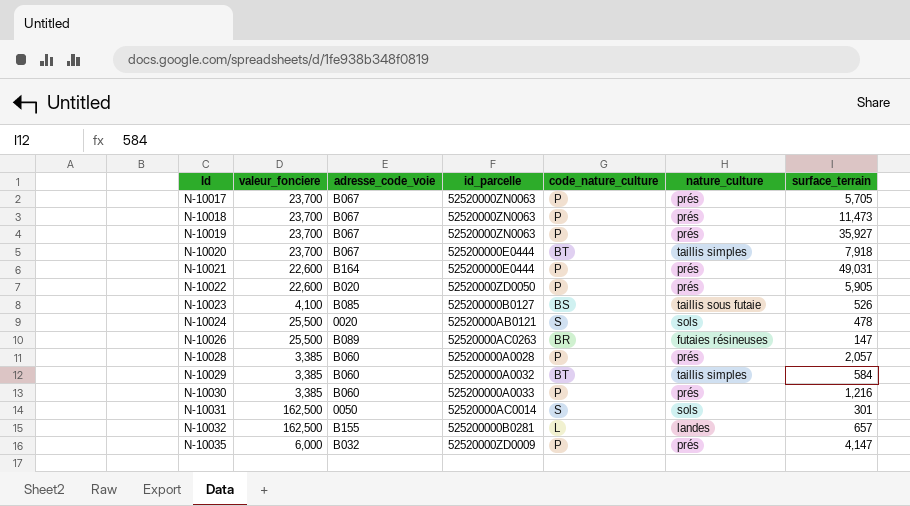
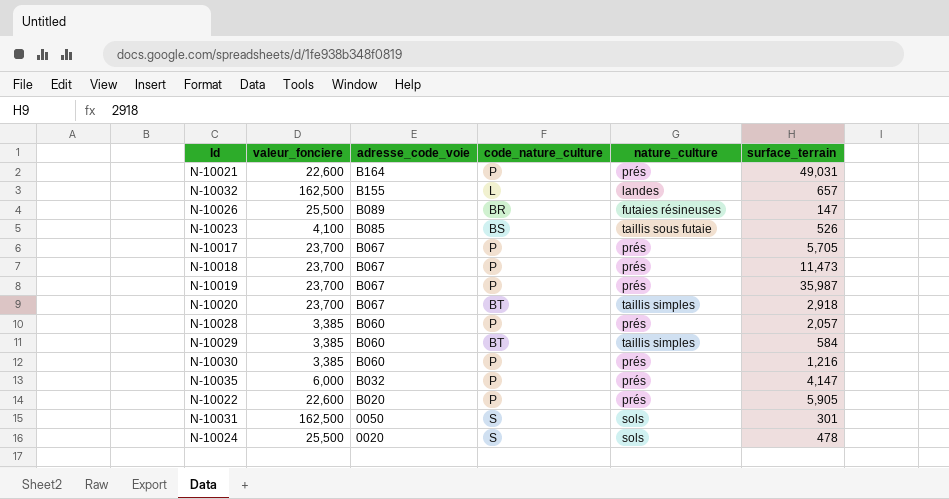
row order: Id ascending -> adresse_code_voie descending
column id_parcelle | position: 4 -> none
N-10019 | surface_terrain: 35,927 -> 35,987
N-10020 | surface_terrain: 7,918 -> 2,918

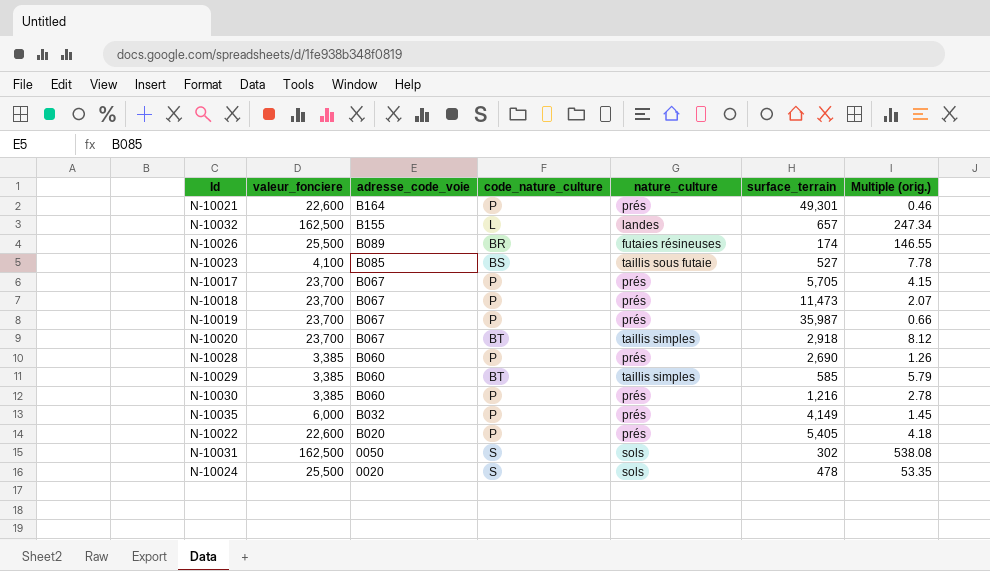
column Multiple (orig.) | formula: none -> [valeur_fonciere] / [surface_terrain]
N-10021 | surface_terrain: 49,031 -> 49,301
N-10026 | surface_terrain: 147 -> 174
N-10023 | surface_terrain: 526 -> 527
N-10028 | surface_terrain: 2,057 -> 2,690
N-10029 | surface_terrain: 584 -> 585
N-10035 | surface_terrain: 4,147 -> 4,149
N-10022 | surface_terrain: 5,905 -> 5,405
N-10031 | surface_terrain: 301 -> 302

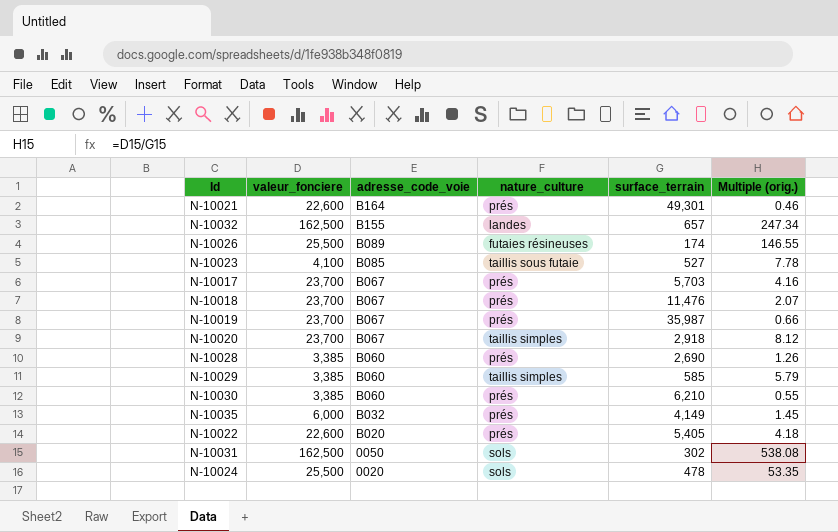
column code_nature_culture | position: 4 -> none
N-10017 | surface_terrain: 5,705 -> 5,703
N-10017 | Multiple (orig.): 4.15 -> 4.16
N-10018 | surface_terrain: 11,473 -> 11,476
N-10030 | surface_terrain: 1,216 -> 6,210
N-10030 | Multiple (orig.): 2.78 -> 0.55

